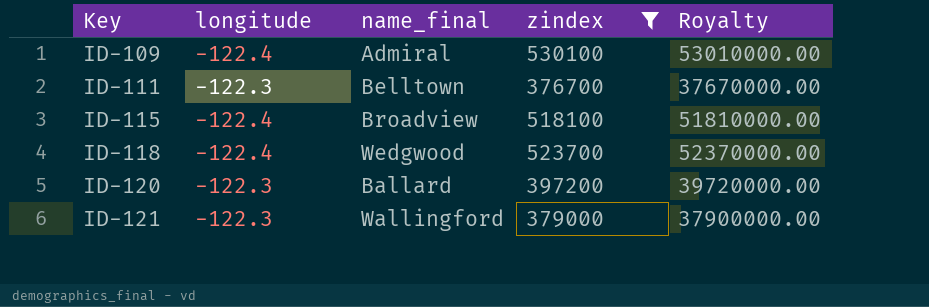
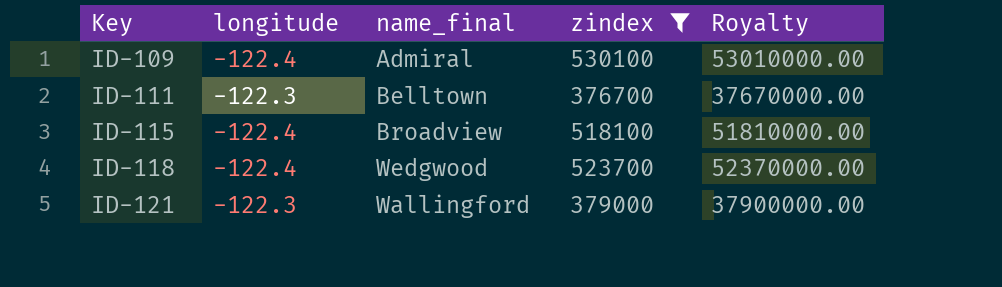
row ID-120: -122.3 | Ballard | 397200 | 39720000.00 -> none

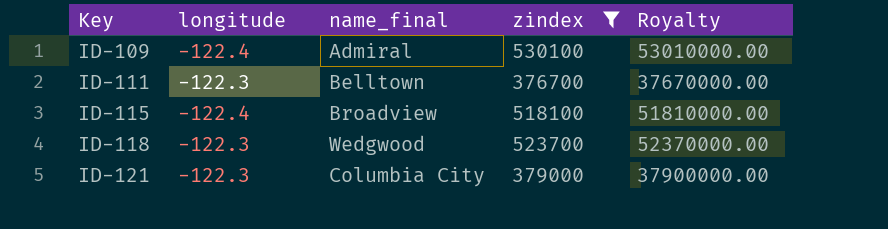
ID-118 | longitude: -122.4 -> -122.3
ID-121 | name_final: Wallingford -> Columbia City

